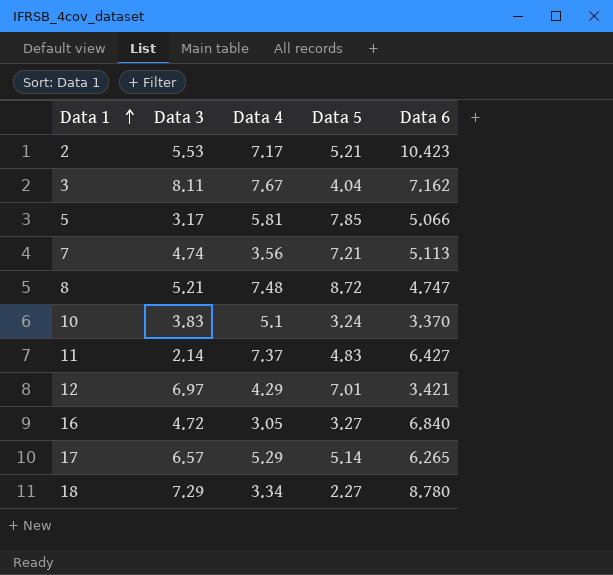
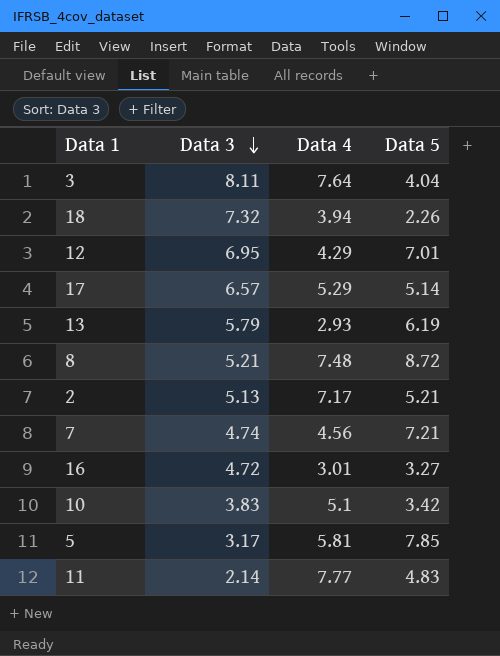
row order: Data 1 ascending -> Data 3 descending
column Data 6 | position: 5 -> none
3 | Data 4: 7.67 -> 7.64
18 | Data 3: 7.29 -> 7.32
18 | Data 4: 3.34 -> 3.94
18 | Data 5: 2.27 -> 2.26
12 | Data 3: 6.97 -> 6.95
row 13: none -> 5.79 | 2.93 | 6.19
2 | Data 3: 5.53 -> 5.13
7 | Data 4: 3.56 -> 4.56
16 | Data 4: 3.05 -> 3.01
10 | Data 5: 3.24 -> 3.42
11 | Data 4: 7.37 -> 7.77

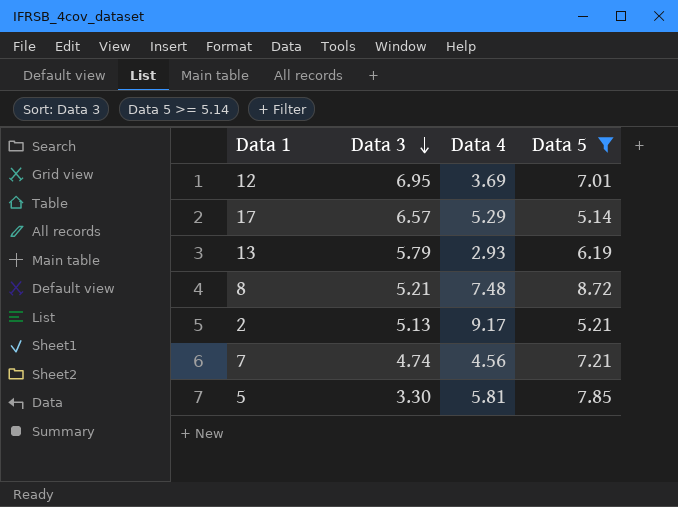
filter: none -> Data 5 >= 5.14
12 | Data 4: 4.29 -> 3.69
2 | Data 4: 7.17 -> 9.17
5 | Data 3: 3.17 -> 3.30

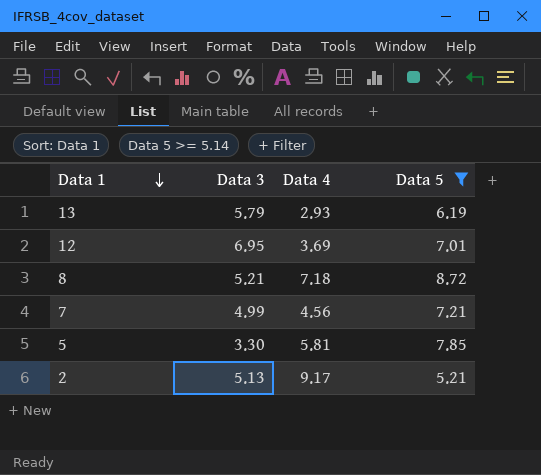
row order: Data 3 descending -> Data 1 descending
row 17: 6.57 | 5.29 | 5.14 -> none
8 | Data 4: 7.48 -> 7.18
7 | Data 3: 4.74 -> 4.99

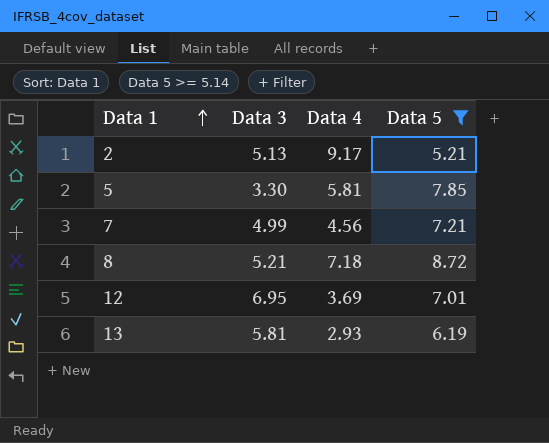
row order: Data 1 descending -> Data 1 ascending
13 | Data 3: 5.79 -> 5.81

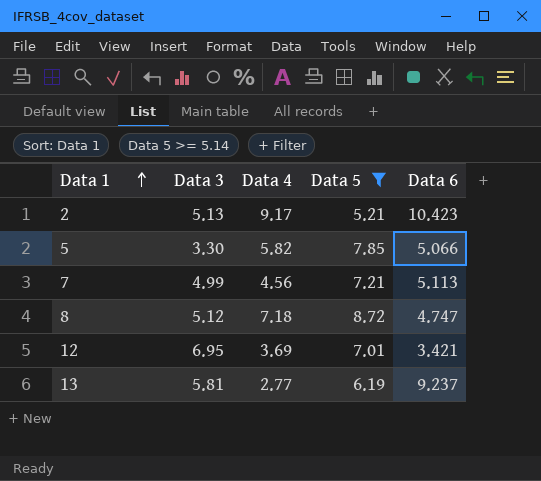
column Data 6 | position: none -> 5
5 | Data 4: 5.81 -> 5.82
8 | Data 3: 5.21 -> 5.12
13 | Data 4: 2.93 -> 2.77

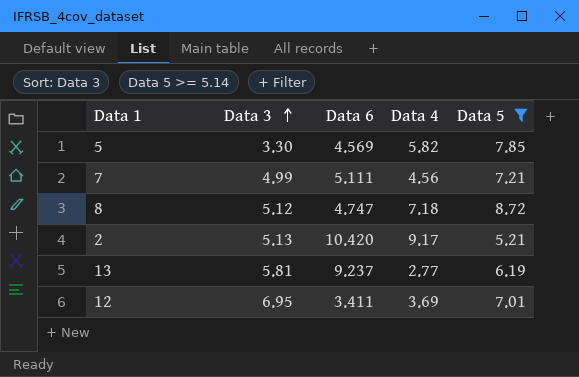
row order: Data 1 ascending -> Data 3 ascending
column Data 6 | position: 5 -> 3
5 | Data 6: 5.066 -> 4.569
7 | Data 6: 5.113 -> 5.111
2 | Data 6: 10.423 -> 10.420
12 | Data 6: 3.421 -> 3.411

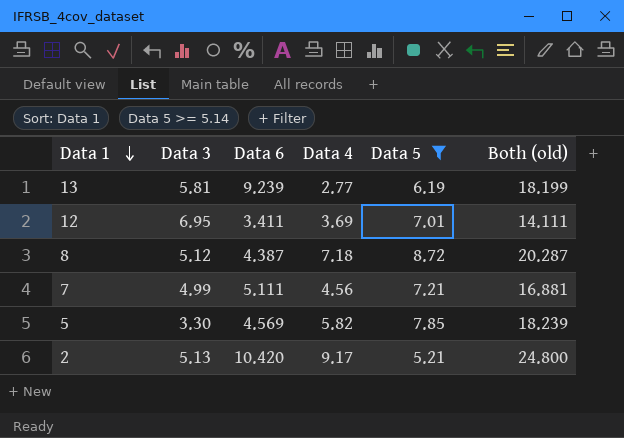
row order: Data 3 ascending -> Data 1 descending
column Both (old) | formula: none -> [Data 6] + [Data 4] + [Data 5]
13 | Data 6: 9.237 -> 9.239
8 | Data 6: 4.747 -> 4.387

